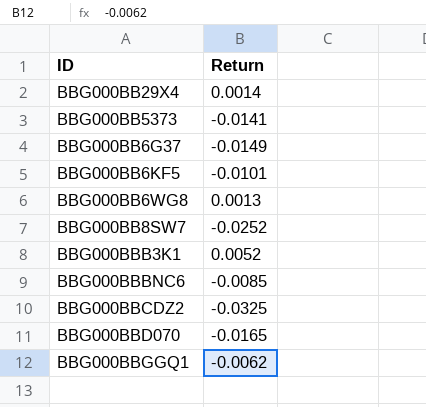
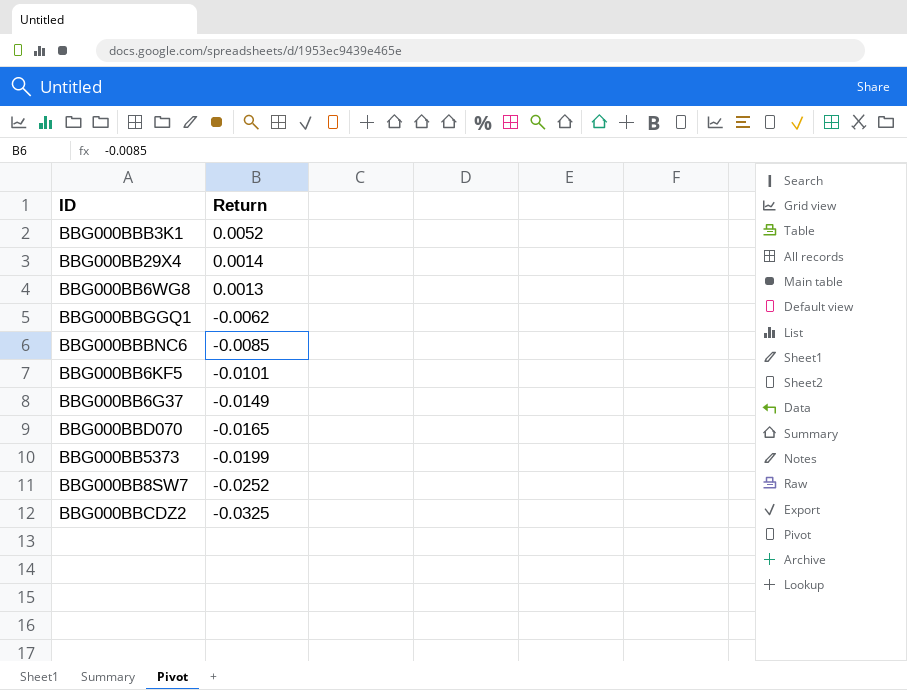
row order: none -> Return descending
BBG000BB5373 | Return: -0.0141 -> -0.0199

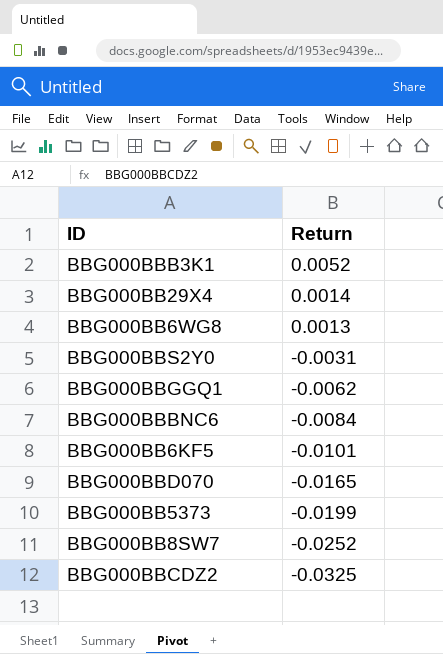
row BBG000BB6G37: -0.0149 -> none
row BBG000BBS2Y0: none -> -0.0031
BBG000BBBNC6 | Return: -0.0085 -> -0.0084

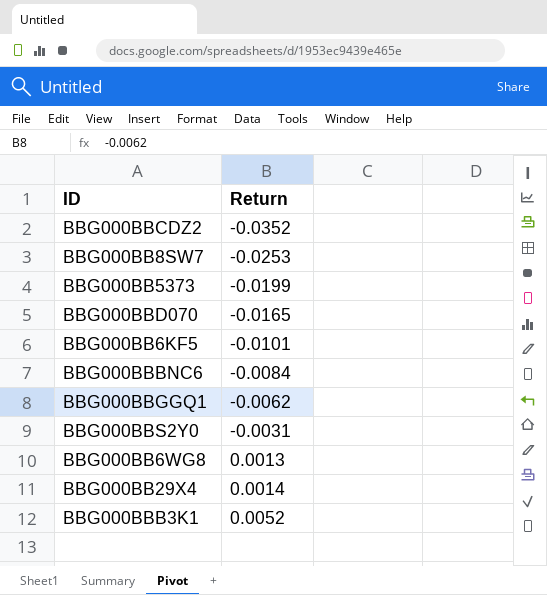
row order: Return descending -> Return ascending
BBG000BBCDZ2 | Return: -0.0325 -> -0.0352
BBG000BB8SW7 | Return: -0.0252 -> -0.0253

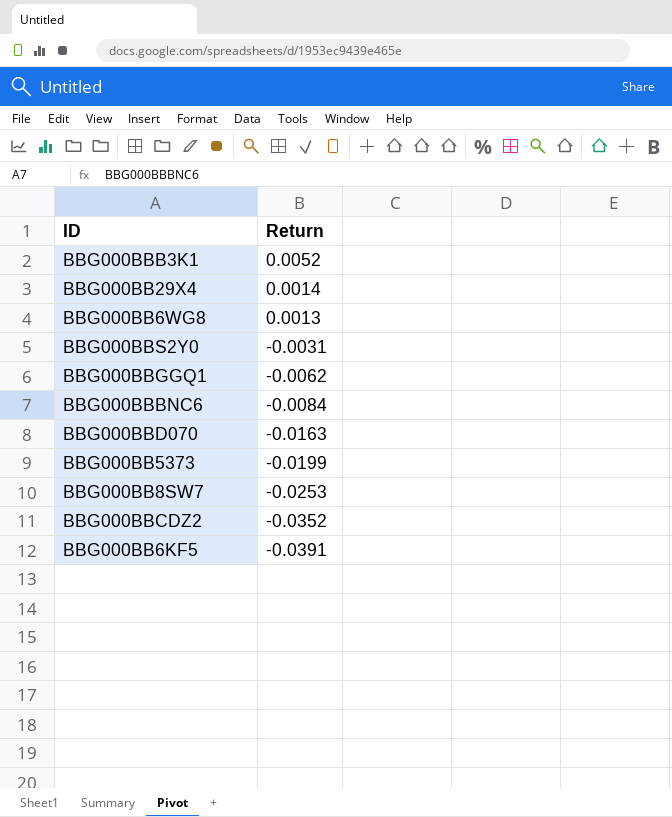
row order: Return ascending -> Return descending
BBG000BBD070 | Return: -0.0165 -> -0.0163
BBG000BB6KF5 | Return: -0.0101 -> -0.0391

